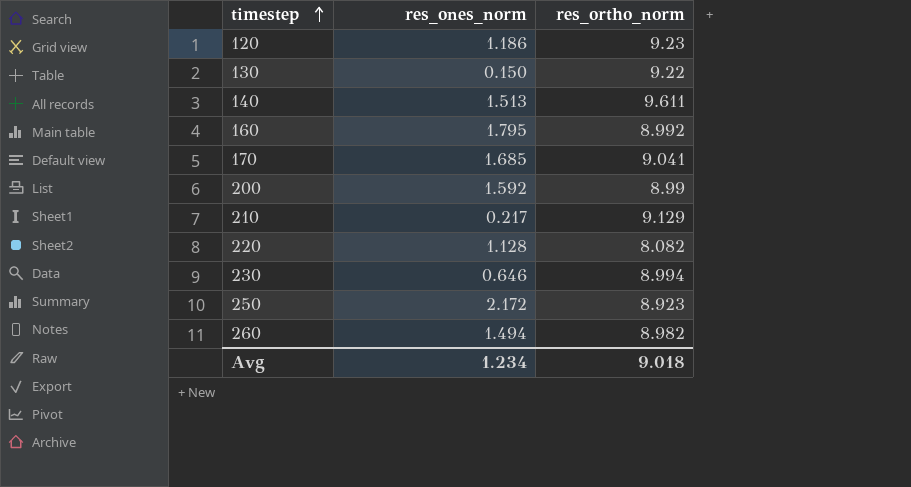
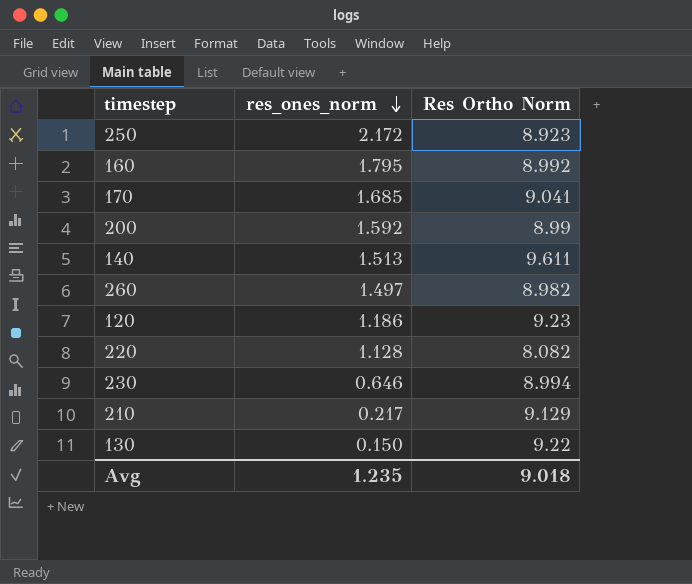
row order: timestep ascending -> res_ones_norm descending
column name: res_ortho_norm -> Res Ortho Norm
260 | res_ones_norm: 1.494 -> 1.497
Avg | res_ones_norm: 1.234 -> 1.235

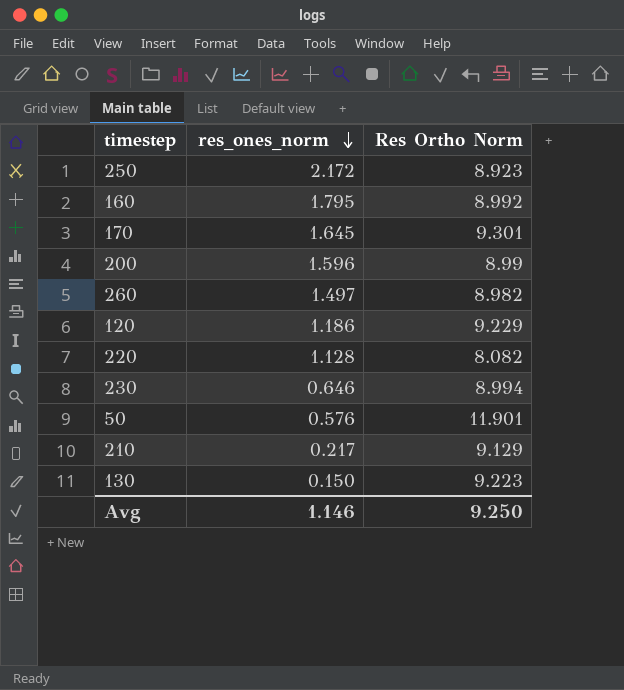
row 140: 1.513 | 9.611 -> none
170 | res_ones_norm: 1.685 -> 1.645
170 | Res Ortho Norm: 9.041 -> 9.301
200 | res_ones_norm: 1.592 -> 1.596
120 | Res Ortho Norm: 9.23 -> 9.229
row 50: none -> 0.576 | 11.901
130 | Res Ortho Norm: 9.22 -> 9.223
Avg | res_ones_norm: 1.235 -> 1.146
Avg | Res Ortho Norm: 9.018 -> 9.250

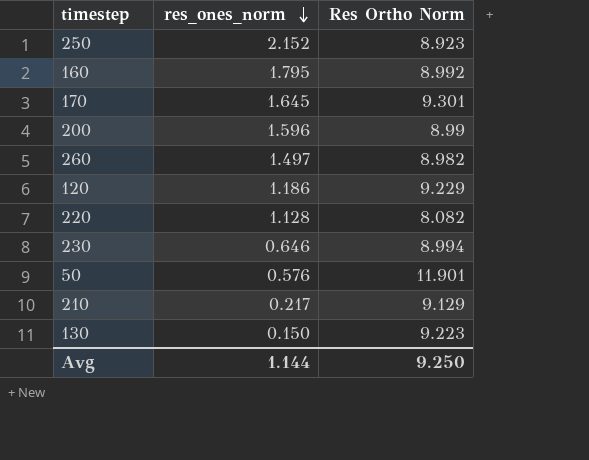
250 | res_ones_norm: 2.172 -> 2.152
Avg | res_ones_norm: 1.146 -> 1.144

